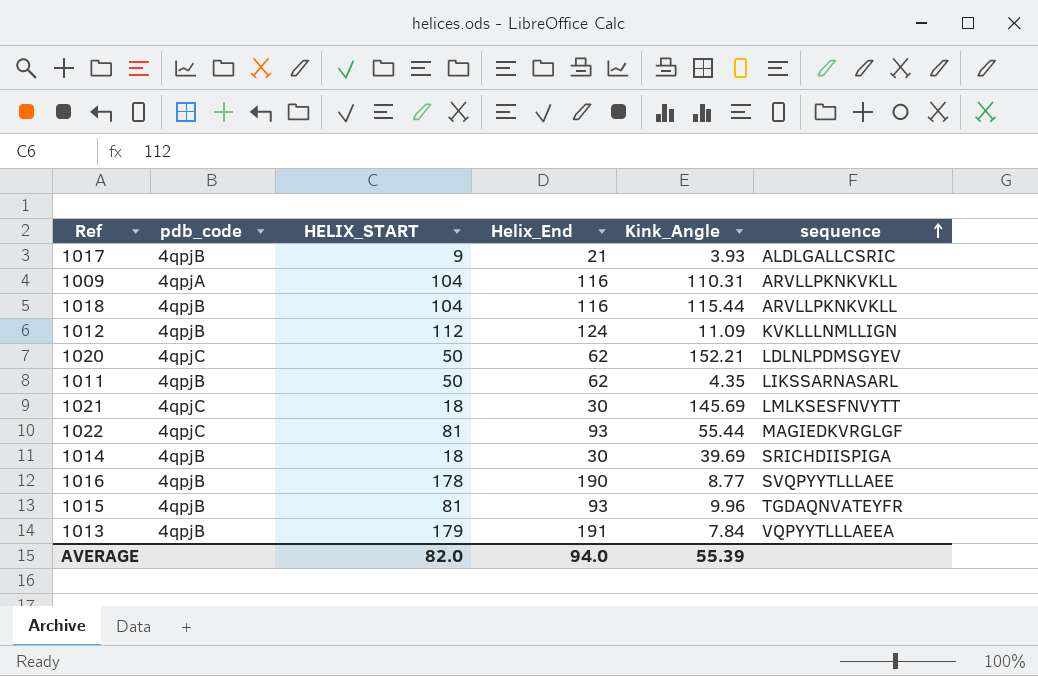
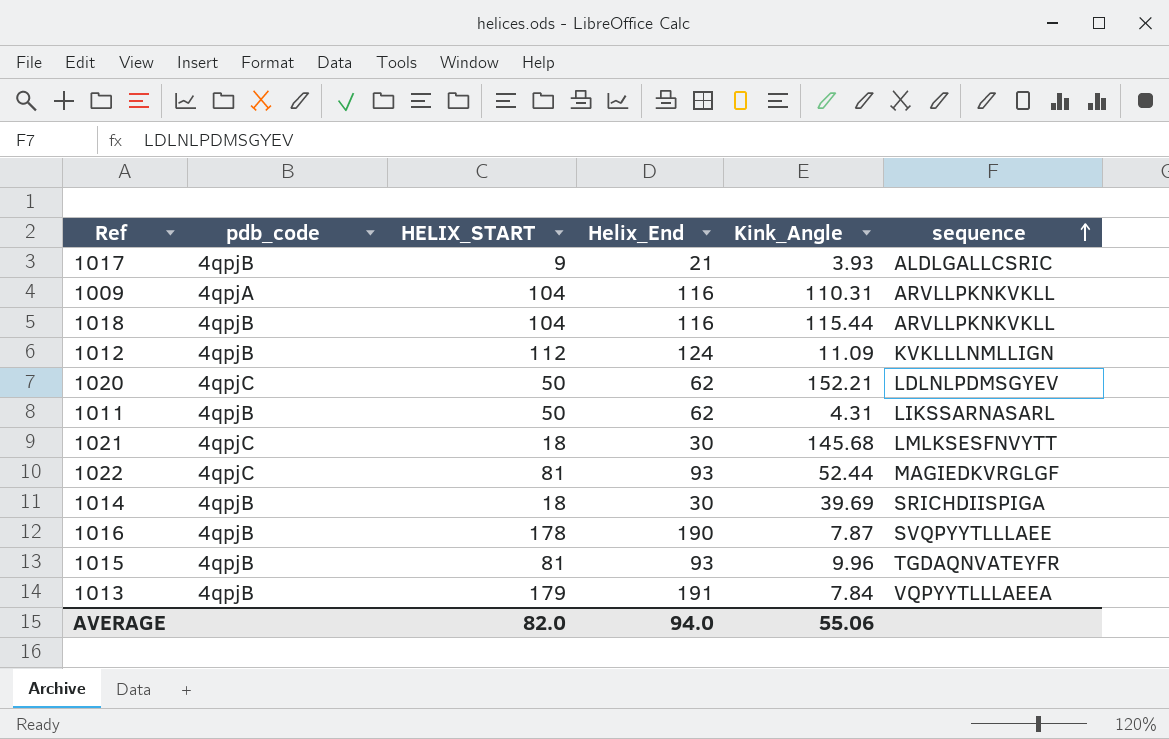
1011 | Kink_Angle: 4.35 -> 4.31
1021 | Kink_Angle: 145.69 -> 145.68
1022 | Kink_Angle: 55.44 -> 52.44
1016 | Kink_Angle: 8.77 -> 7.87
AVERAGE | Kink_Angle: 55.39 -> 55.06

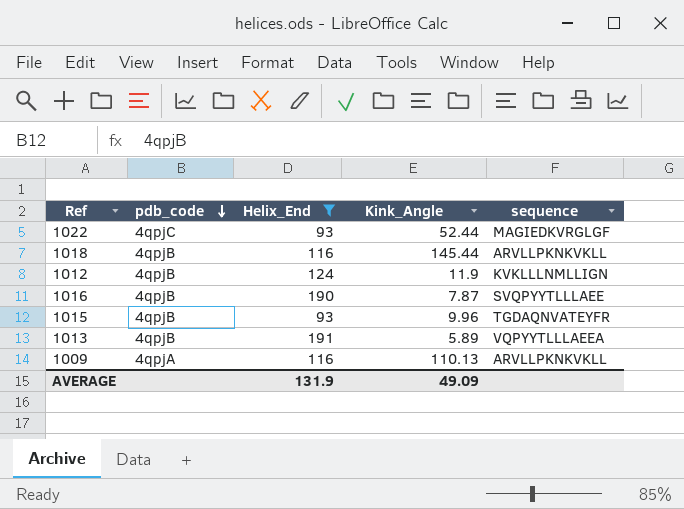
filter: none -> Helix_End >= 93
row order: sequence ascending -> pdb_code descending
column HELIX_START | position: 3 -> none
1018 | Kink_Angle: 115.44 -> 145.44
1012 | Kink_Angle: 11.09 -> 11.9
1013 | Kink_Angle: 7.84 -> 5.89
1009 | Kink_Angle: 110.31 -> 110.13
AVERAGE | Helix_End: 94.0 -> 131.9
AVERAGE | Kink_Angle: 55.06 -> 49.09

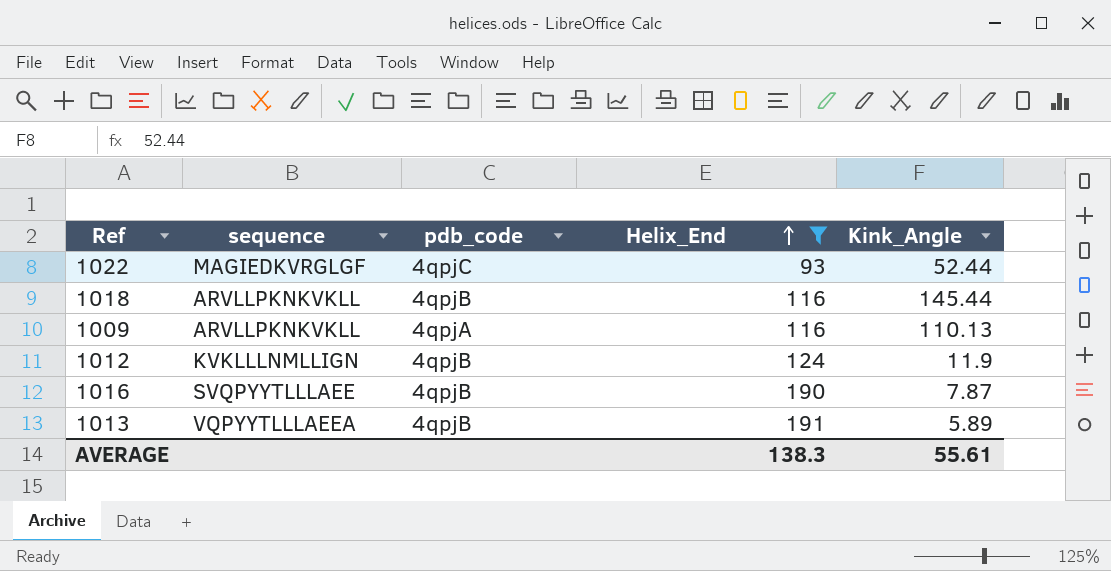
row order: pdb_code descending -> Helix_End ascending
column sequence | position: 5 -> 2
row 1015: 4qpjB | 93 | 9.96 | TGDAQNVATEYFR -> none
AVERAGE | Helix_End: 131.9 -> 138.3
AVERAGE | Kink_Angle: 49.09 -> 55.61

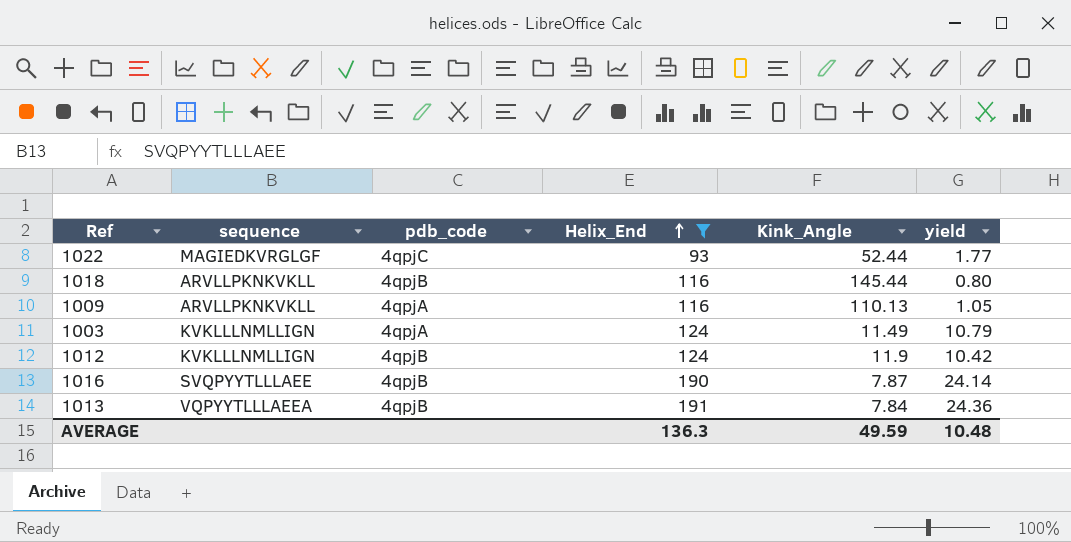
column yield | formula: none -> [Helix_End] / [Kink_Angle]
row 1003: none -> KVKLLLNMLLIGN | 4qpjA | 124 | 11.49 | 10.79
1013 | Kink_Angle: 5.89 -> 7.84
AVERAGE | Helix_End: 138.3 -> 136.3
AVERAGE | Kink_Angle: 55.61 -> 49.59

